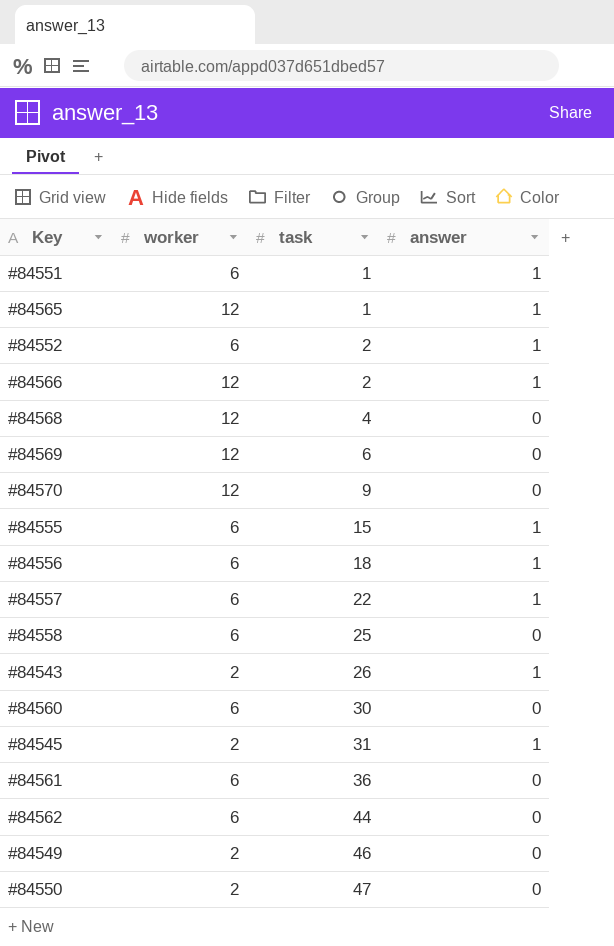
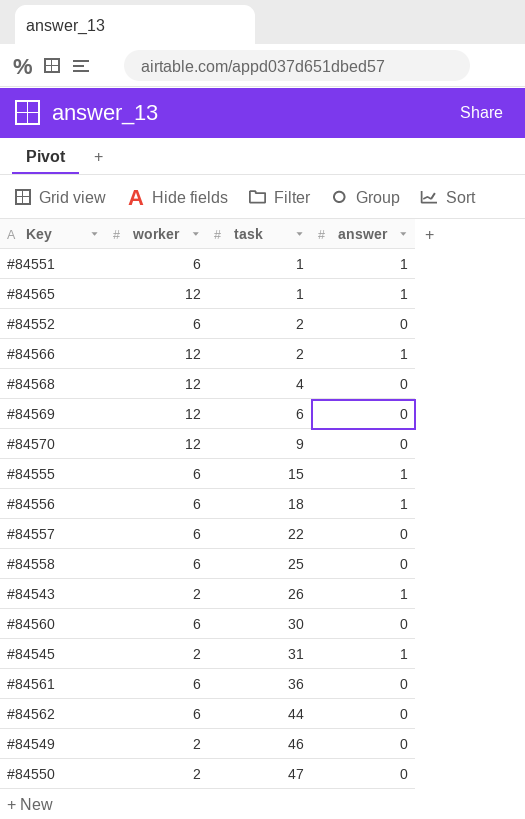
#84552 | answer: 1 -> 0
#84557 | answer: 1 -> 0

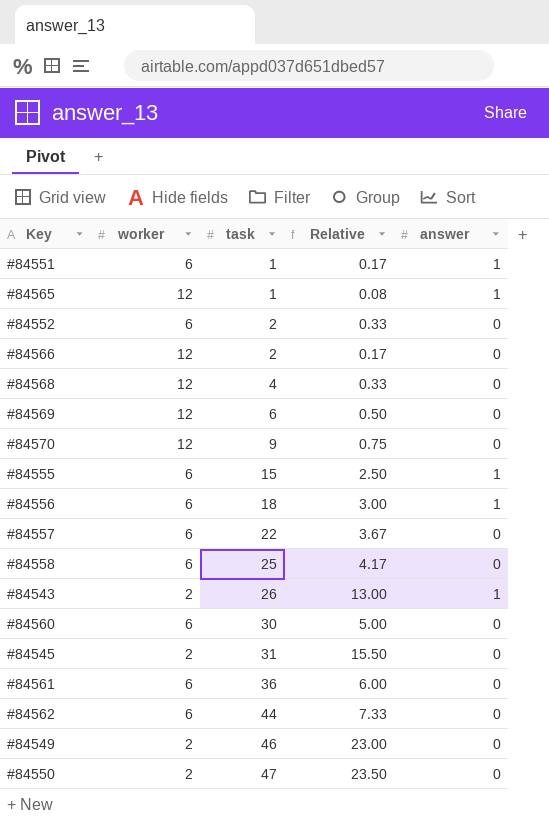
column Relative | formula: none -> [task] / [worker]
#84566 | answer: 1 -> 0
#84545 | answer: 1 -> 0

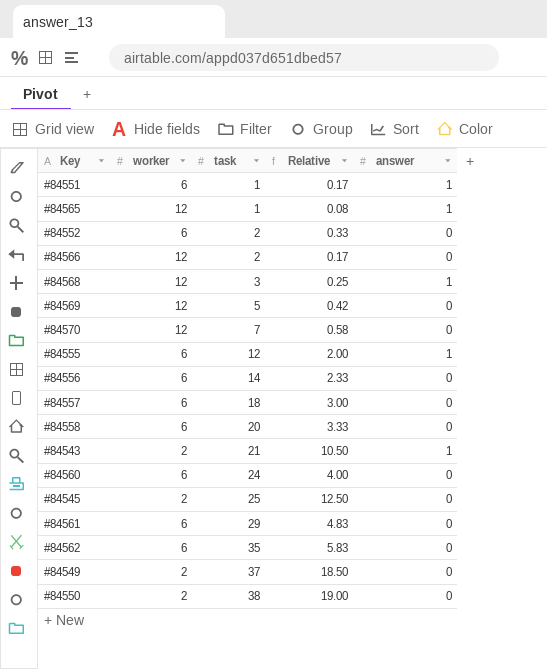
#84568 | task: 4 -> 3
#84568 | Relative: 0.33 -> 0.25
#84568 | answer: 0 -> 1
#84569 | task: 6 -> 5
#84569 | Relative: 0.50 -> 0.42
#84570 | task: 9 -> 7
#84570 | Relative: 0.75 -> 0.58
#84555 | task: 15 -> 12
#84555 | Relative: 2.50 -> 2.00
#84556 | task: 18 -> 14
#84556 | Relative: 3.00 -> 2.33
#84556 | answer: 1 -> 0
#84557 | task: 22 -> 18
#84557 | Relative: 3.67 -> 3.00
#84558 | task: 25 -> 20
#84558 | Relative: 4.17 -> 3.33
#84543 | task: 26 -> 21
#84543 | Relative: 13.00 -> 10.50
#84560 | task: 30 -> 24
#84560 | Relative: 5.00 -> 4.00
#84545 | task: 31 -> 25
#84545 | Relative: 15.50 -> 12.50
#84561 | task: 36 -> 29
#84561 | Relative: 6.00 -> 4.83
#84562 | task: 44 -> 35
#84562 | Relative: 7.33 -> 5.83
#84549 | task: 46 -> 37
#84549 | Relative: 23.00 -> 18.50
#84550 | task: 47 -> 38
#84550 | Relative: 23.50 -> 19.00

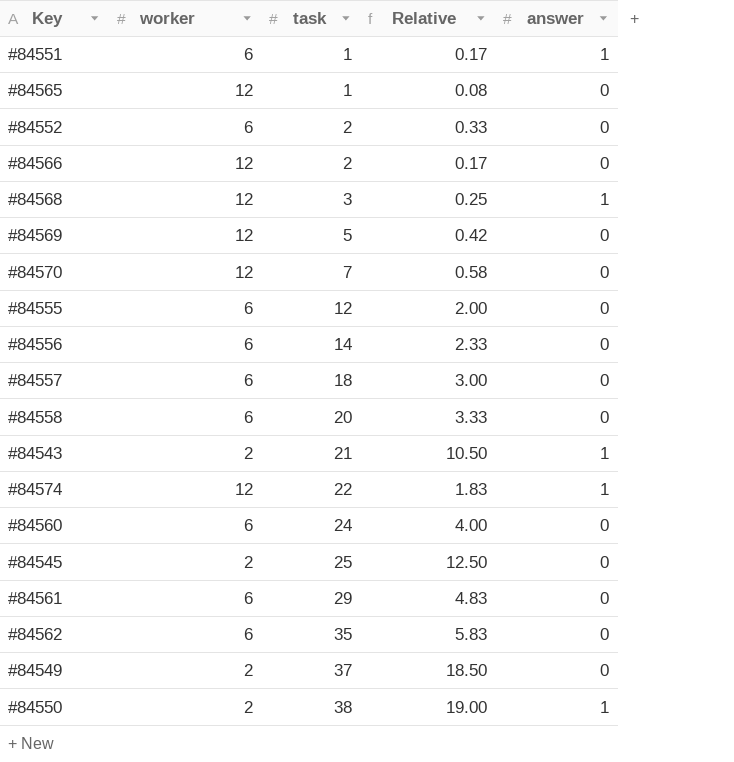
#84565 | answer: 1 -> 0
#84555 | answer: 1 -> 0
row #84574: none -> 12 | 22 | 1.83 | 1
#84550 | answer: 0 -> 1

